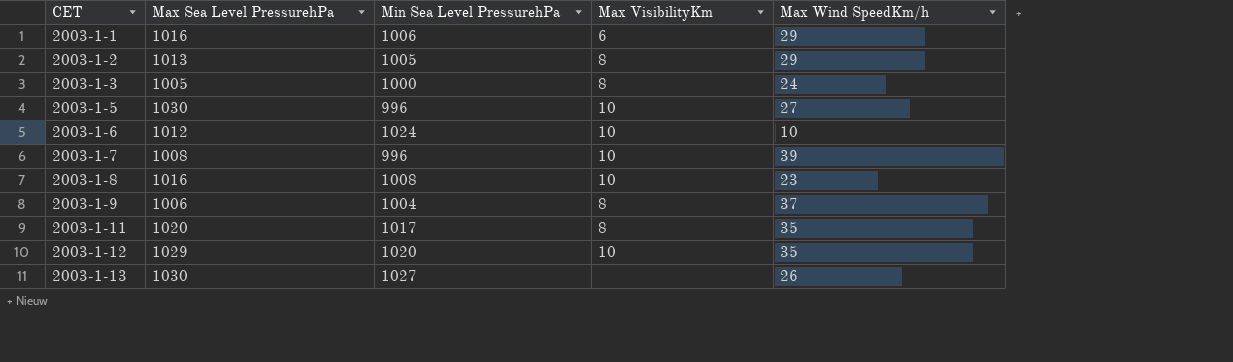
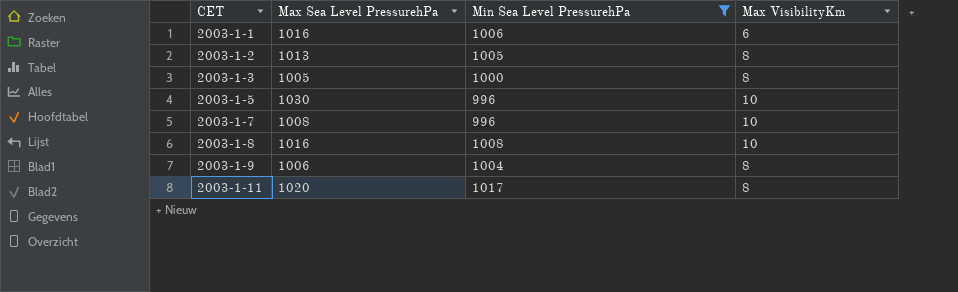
filter: none -> Min Sea Level PressurehPa <= 1017
column Max Wind SpeedKm/h | position: 5 -> none

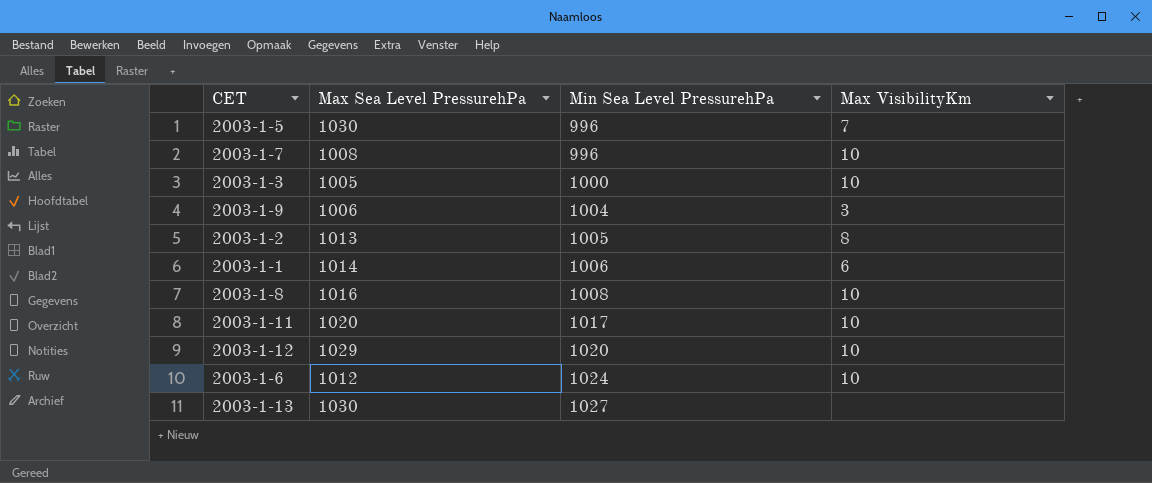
filter: Min Sea Level PressurehPa <= 1017 -> none
row order: CET ascending -> Min Sea Level PressurehPa ascending
2003-1-5 | Max VisibilityKm: 10 -> 7
2003-1-3 | Max VisibilityKm: 8 -> 10
2003-1-9 | Max VisibilityKm: 8 -> 3
2003-1-1 | Max Sea Level PressurehPa: 1016 -> 1014
2003-1-11 | Max VisibilityKm: 8 -> 10

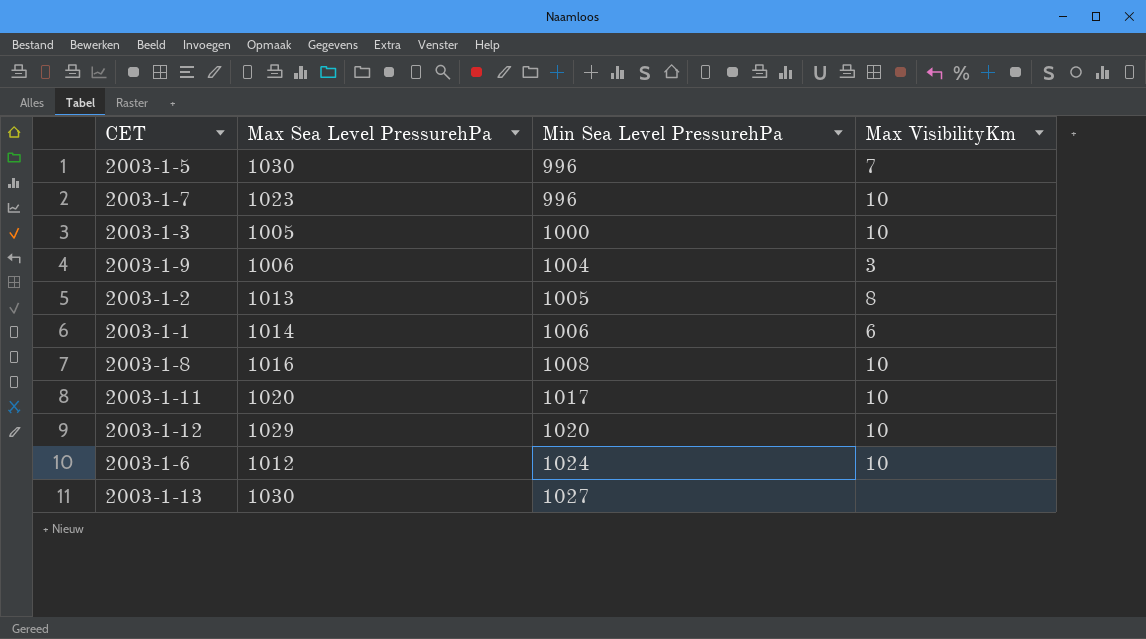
2003-1-7 | Max Sea Level PressurehPa: 1008 -> 1023

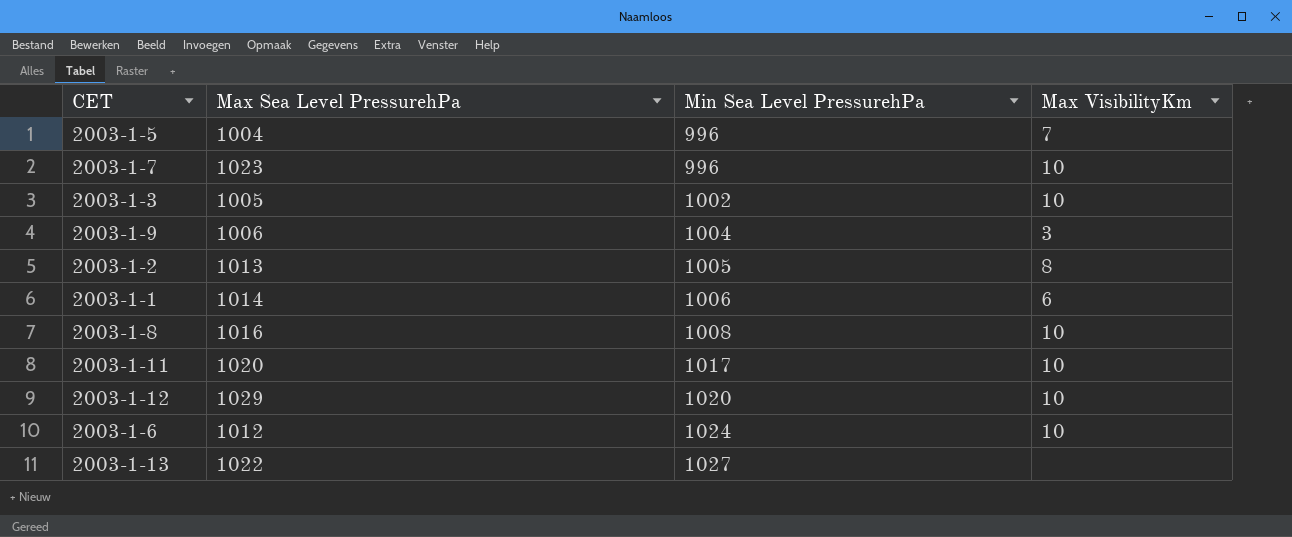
2003-1-5 | Max Sea Level PressurehPa: 1030 -> 1004
2003-1-3 | Min Sea Level PressurehPa: 1000 -> 1002
2003-1-13 | Max Sea Level PressurehPa: 1030 -> 1022

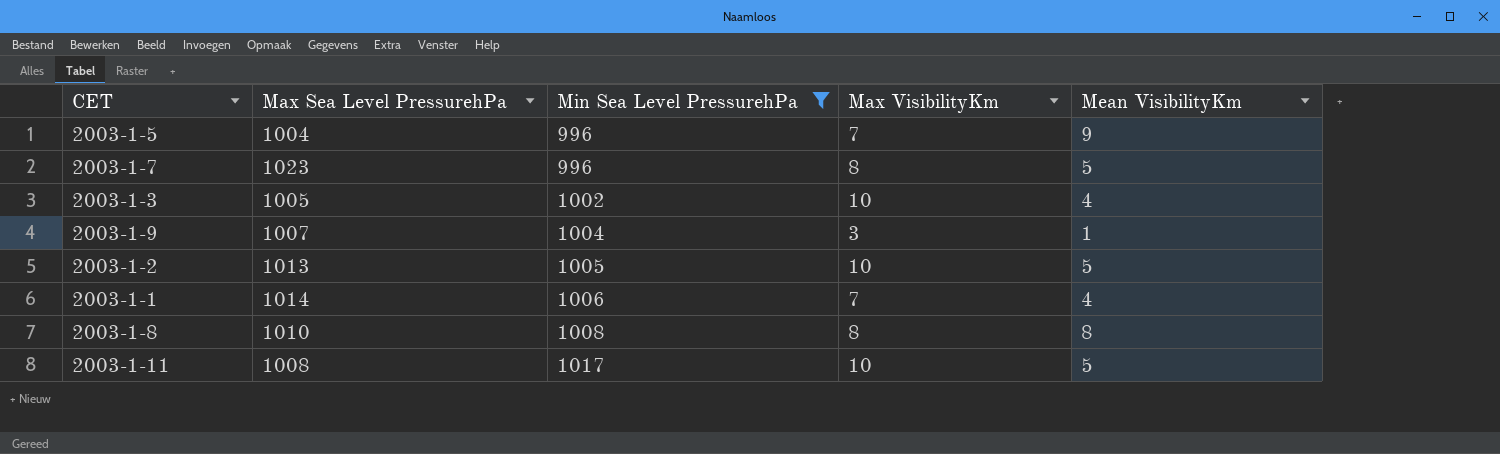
filter: none -> Min Sea Level PressurehPa <= 1017
column Mean VisibilityKm | position: none -> 5
2003-1-7 | Max VisibilityKm: 10 -> 8
2003-1-9 | Max Sea Level PressurehPa: 1006 -> 1007
2003-1-2 | Max VisibilityKm: 8 -> 10
2003-1-1 | Max VisibilityKm: 6 -> 7
2003-1-8 | Max Sea Level PressurehPa: 1016 -> 1010
2003-1-8 | Max VisibilityKm: 10 -> 8
2003-1-11 | Max Sea Level PressurehPa: 1020 -> 1008

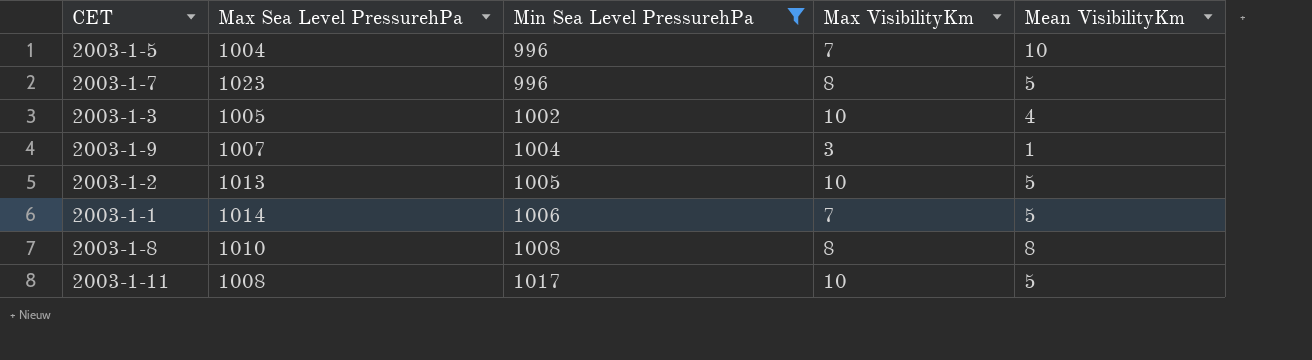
2003-1-5 | Mean VisibilityKm: 9 -> 10
2003-1-1 | Mean VisibilityKm: 4 -> 5

